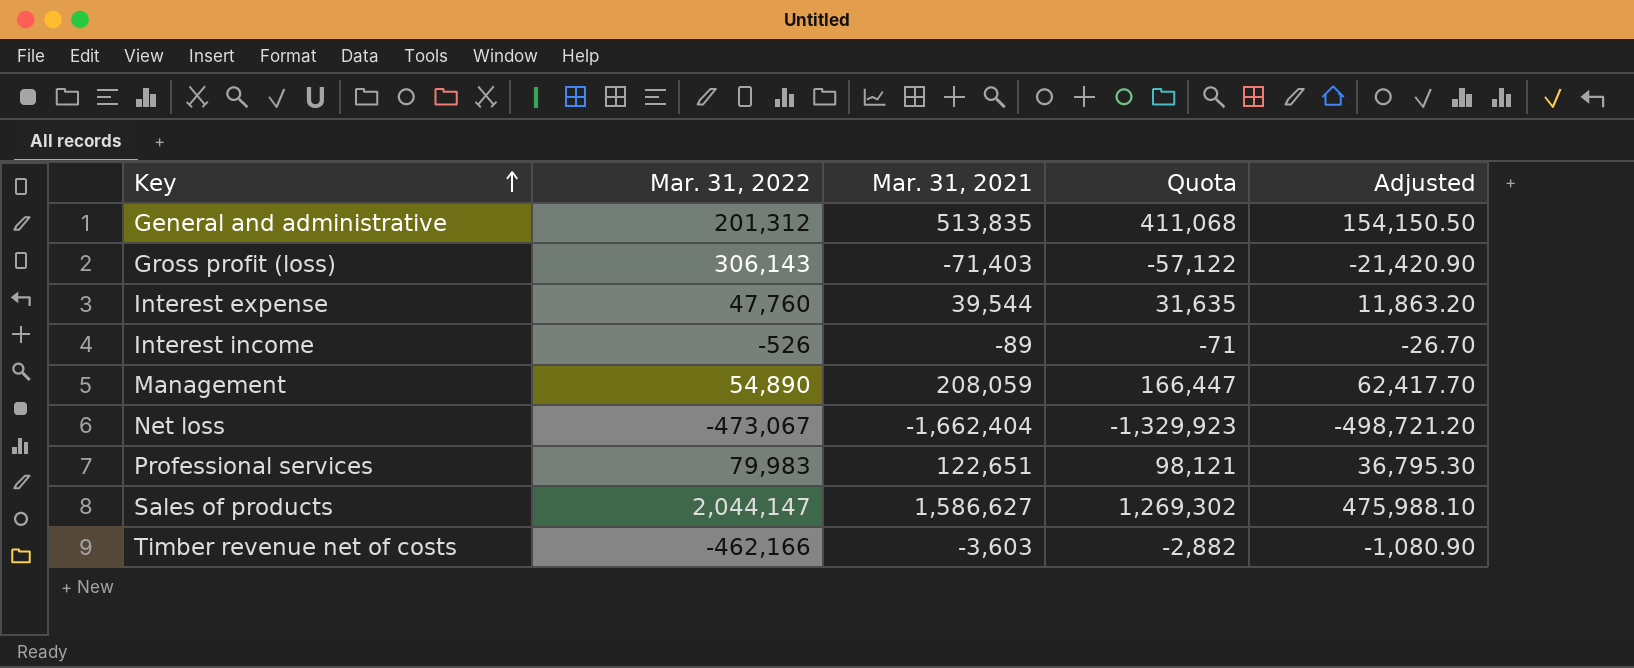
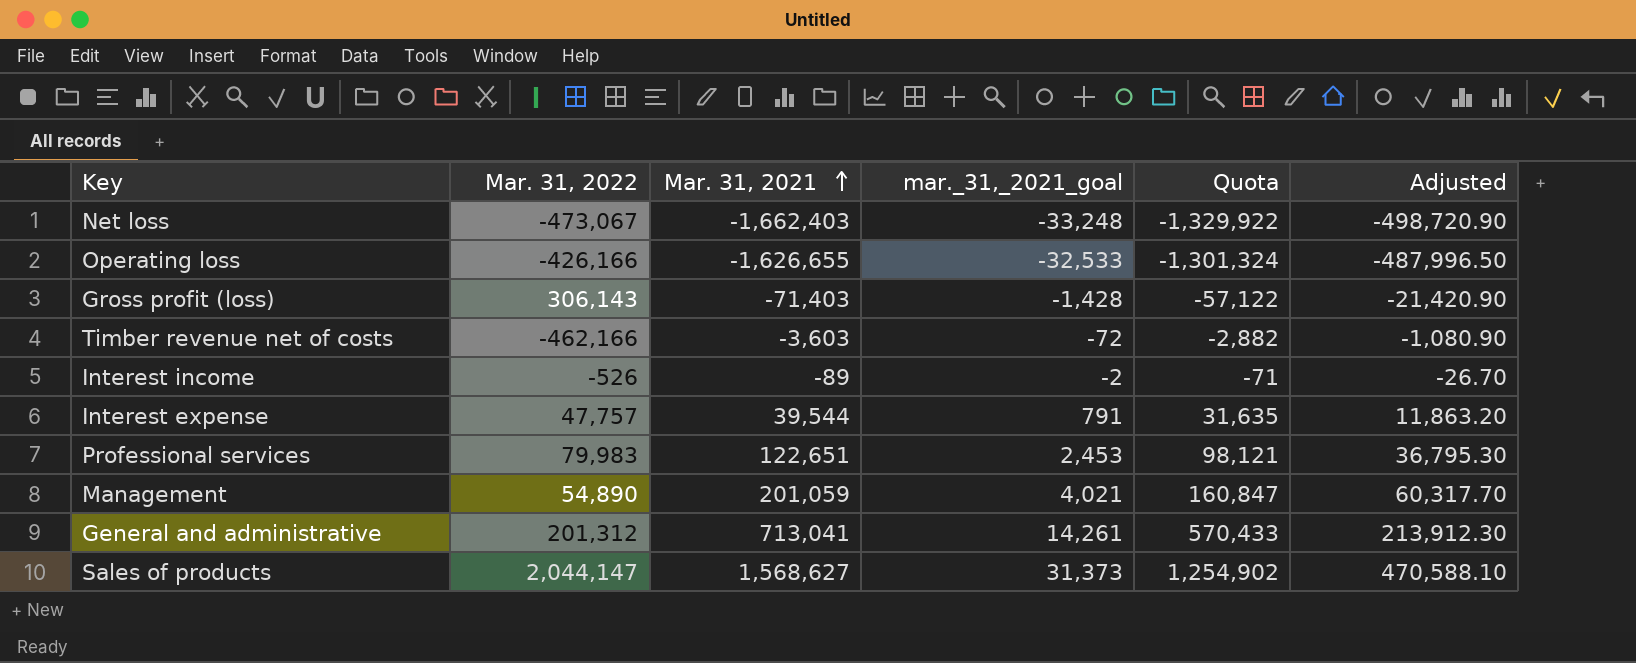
row order: Key ascending -> Mar. 31, 2021 ascending
column mar._31,_2021_goal | formula: none -> [Mar. 31, 2021] * 0.02
Net loss | Mar. 31, 2021: -1,662,404 -> -1,662,403
Net loss | Quota: -1,329,923 -> -1,329,922
Net loss | Adjusted: -498,721.20 -> -498,720.90
row Operating loss: none -> -426,166 | -1,626,655 | -32,533 | -1,301,324 | -487,996.50
Interest expense | Mar. 31, 2022: 47,760 -> 47,757
Management | Mar. 31, 2021: 208,059 -> 201,059
Management | Quota: 166,447 -> 160,847
Management | Adjusted: 62,417.70 -> 60,317.70
General and administrative | Mar. 31, 2021: 513,835 -> 713,041
General and administrative | Quota: 411,068 -> 570,433
General and administrative | Adjusted: 154,150.50 -> 213,912.30
Sales of products | Mar. 31, 2021: 1,586,627 -> 1,568,627
Sales of products | Quota: 1,269,302 -> 1,254,902
Sales of products | Adjusted: 475,988.10 -> 470,588.10

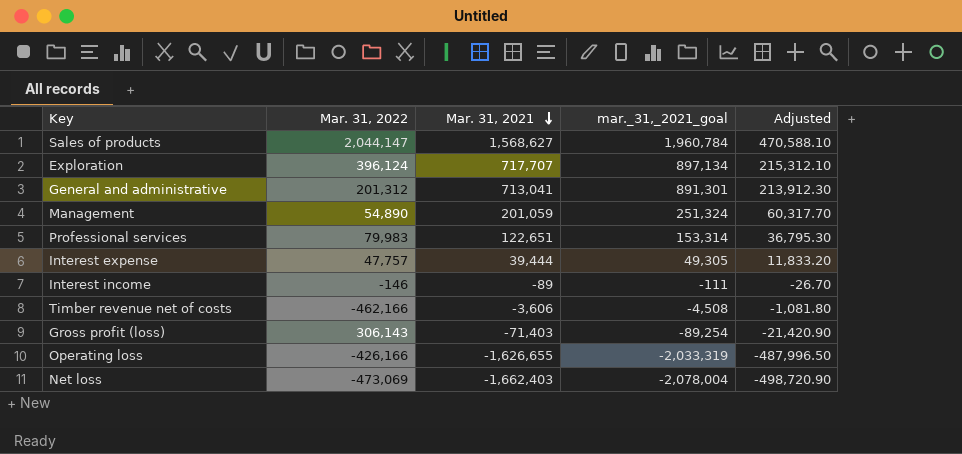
row order: Mar. 31, 2021 ascending -> Mar. 31, 2021 descending
column Quota | formula: [Mar. 31, 2021] * 0.8 -> none
column mar._31,_2021_goal | formula: [Mar. 31, 2021] * 0.02 -> [Mar. 31, 2021] * 1.25
row Exploration: none -> 396,124 | 717,707 | 897,134 | 215,312.10
Interest expense | Mar. 31, 2021: 39,544 -> 39,444
Interest expense | Adjusted: 11,863.20 -> 11,833.20
Interest income | Mar. 31, 2022: -526 -> -146
Timber revenue net of costs | Mar. 31, 2021: -3,603 -> -3,606
Timber revenue net of costs | Adjusted: -1,080.90 -> -1,081.80
Net loss | Mar. 31, 2022: -473,067 -> -473,069

